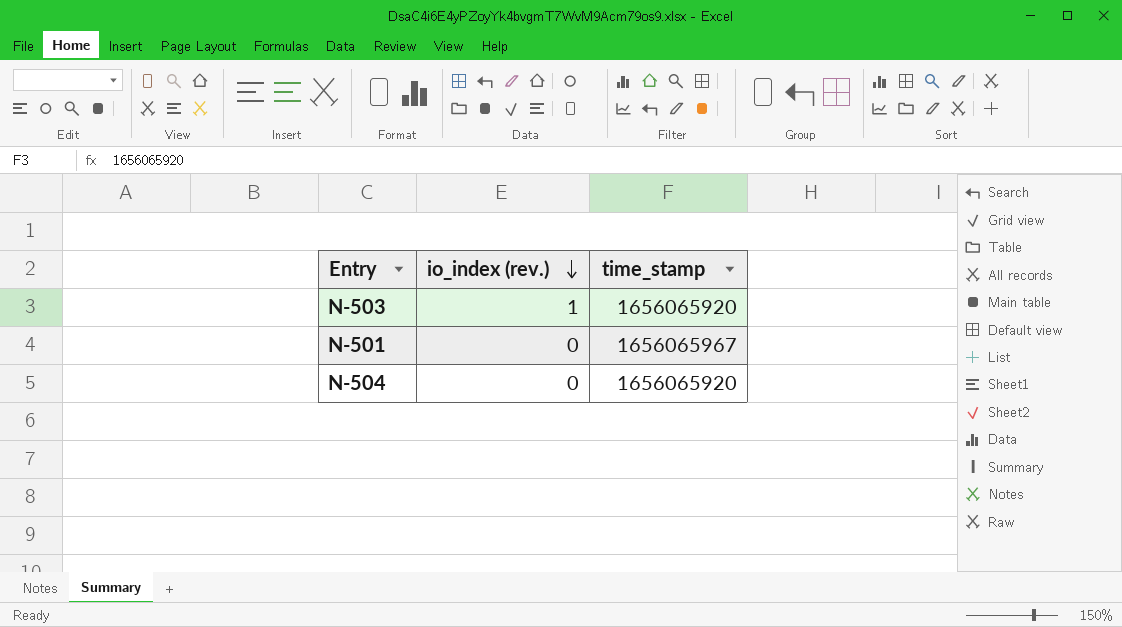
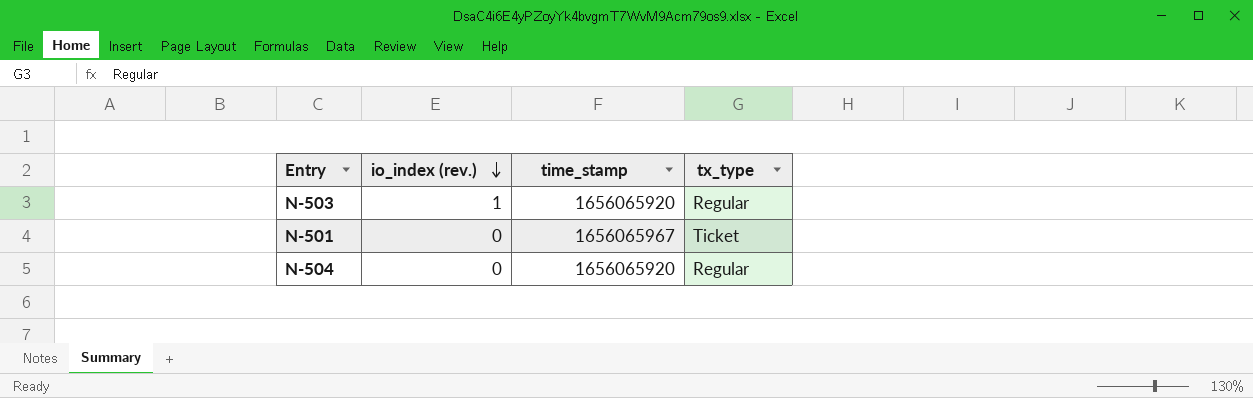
column tx_type | position: none -> 4

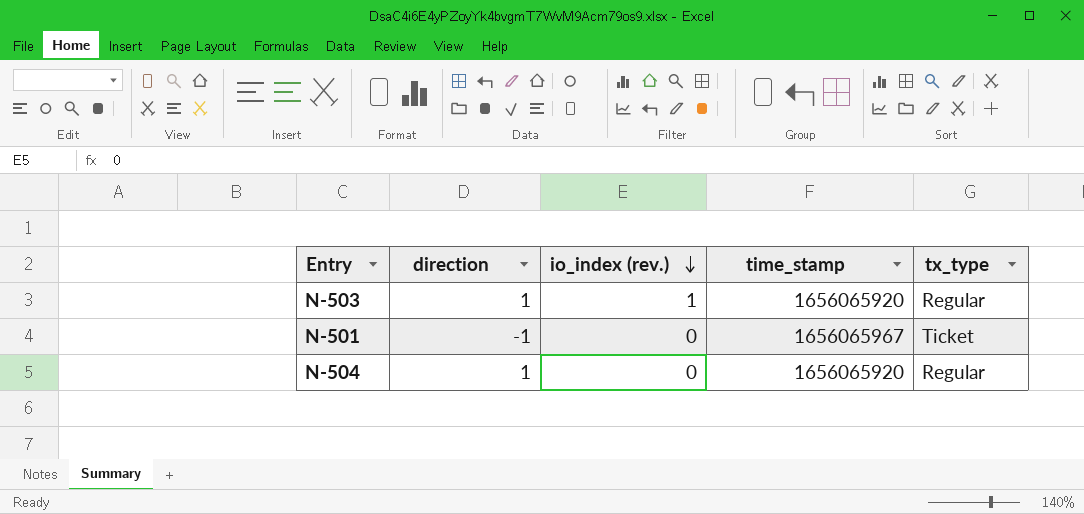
column direction | position: none -> 2

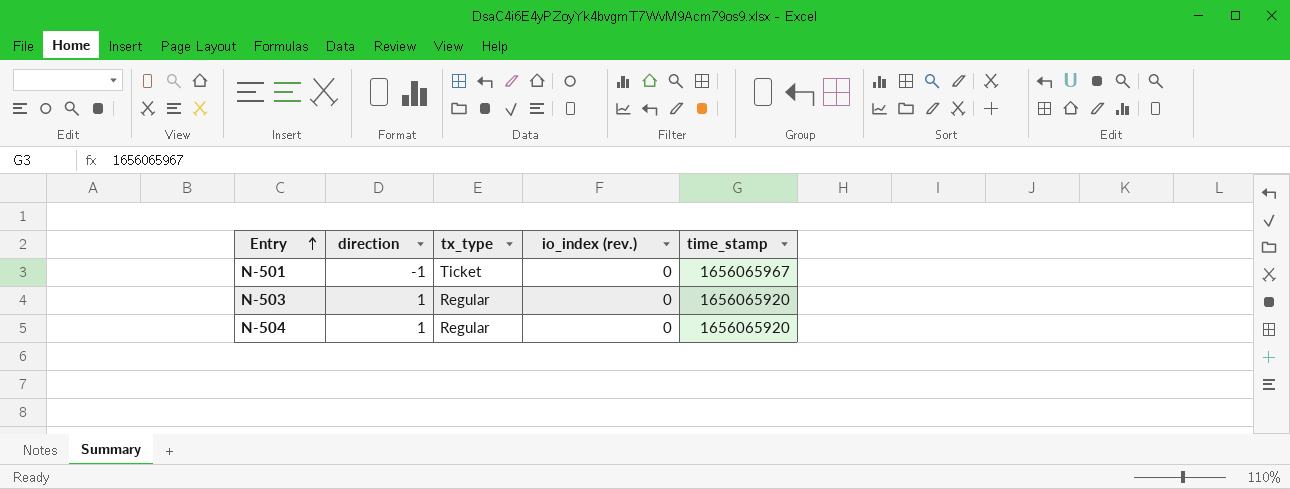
row order: io_index (rev.) descending -> Entry ascending
column tx_type | position: 5 -> 3
N-503 | io_index (rev.): 1 -> 0

